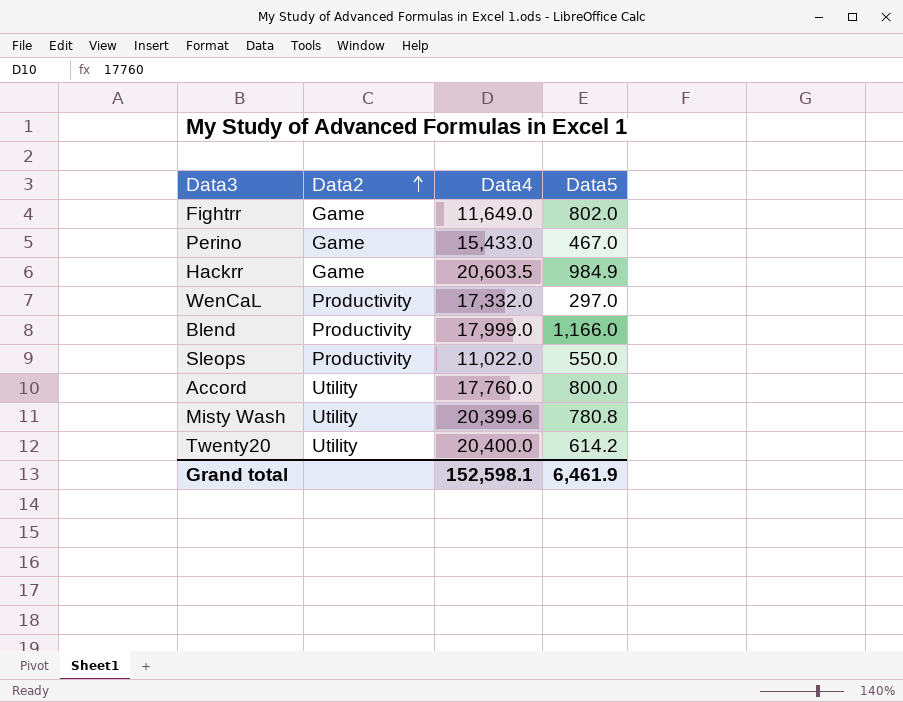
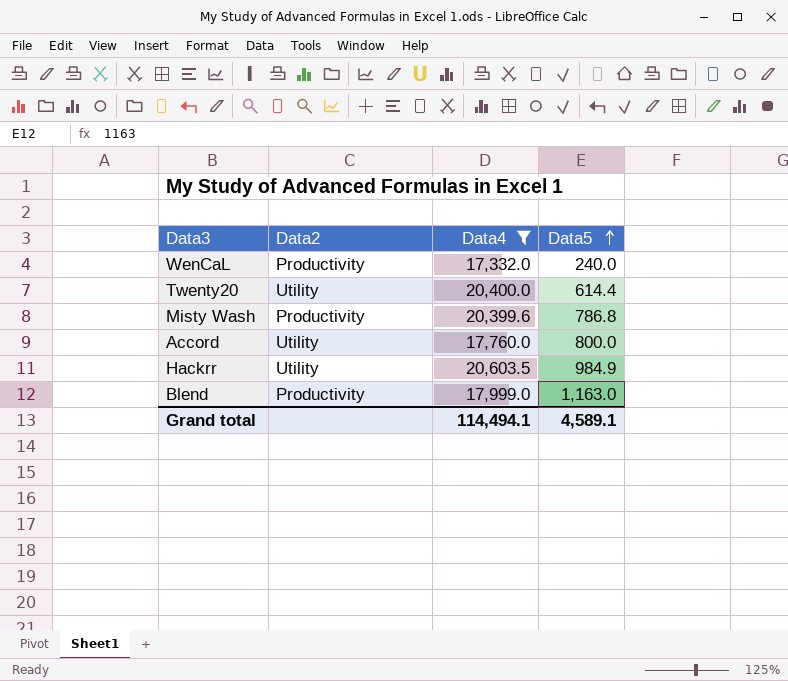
filter: none -> Data4 >= 17,332.0
row order: Data2 ascending -> Data5 ascending
WenCaL | Data5: 297.0 -> 240.0
Twenty20 | Data5: 614.2 -> 614.4
Misty Wash | Data2: Utility -> Productivity
Misty Wash | Data5: 780.8 -> 786.8
Hackrr | Data2: Game -> Utility
Blend | Data5: 1,166.0 -> 1,163.0
Grand total | Data4: 152,598.1 -> 114,494.1
Grand total | Data5: 6,461.9 -> 4,589.1

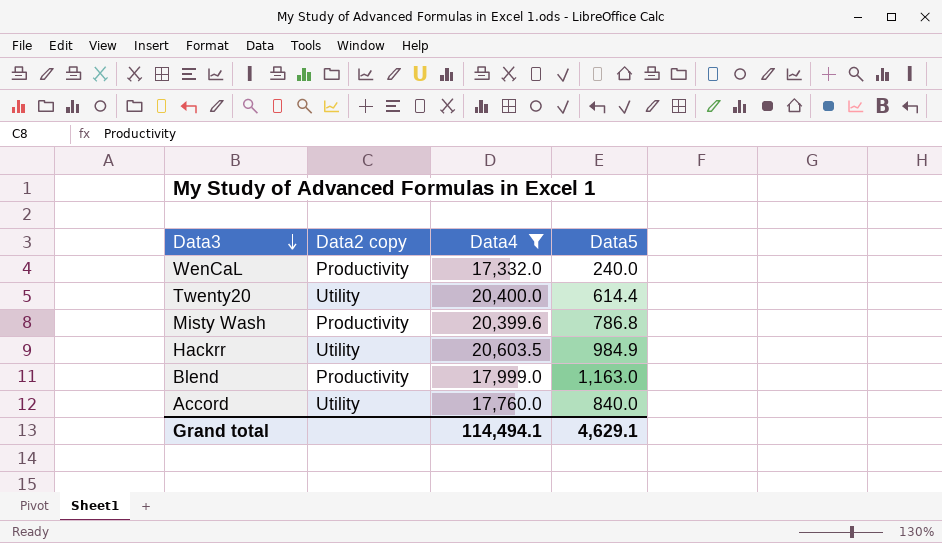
row order: Data5 ascending -> Data3 descending
column name: Data2 -> Data2 copy
Accord | Data5: 800.0 -> 840.0
Grand total | Data5: 4,589.1 -> 4,629.1

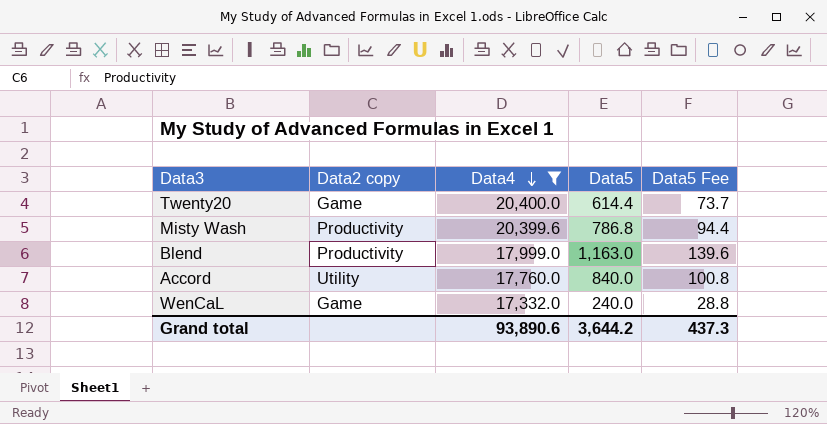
row order: Data3 descending -> Data4 descending
column Data5 Fee | formula: none -> [Data5] * 0.12
row Hackrr: Utility | 20,603.5 | 984.9 -> none
Twenty20 | Data2 copy: Utility -> Game
WenCaL | Data2 copy: Productivity -> Game
Grand total | Data4: 114,494.1 -> 93,890.6
Grand total | Data5: 4,629.1 -> 3,644.2

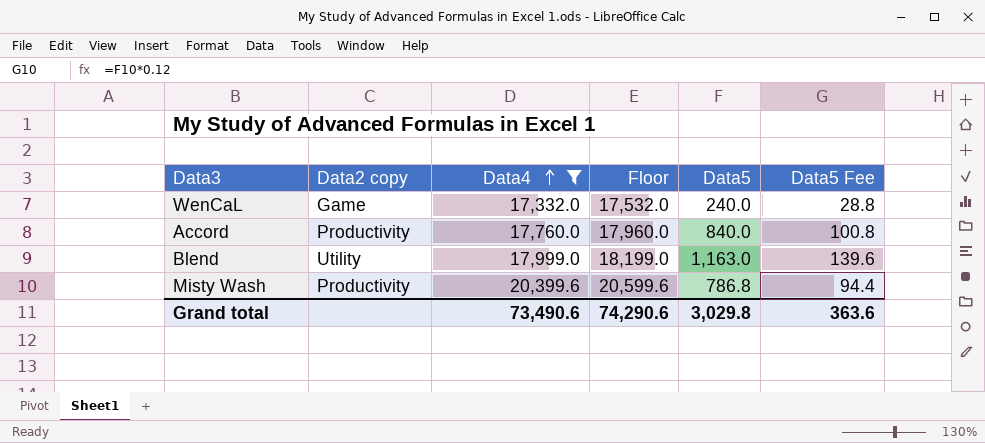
row order: Data4 descending -> Data4 ascending
column Floor | formula: none -> [Data4] + 200
row Twenty20: Game | 20,400.0 | 614.4 | 73.7 -> none
Accord | Data2 copy: Utility -> Productivity
Blend | Data2 copy: Productivity -> Utility
Grand total | Data4: 93,890.6 -> 73,490.6
Grand total | Data5: 3,644.2 -> 3,029.8
Grand total | Data5 Fee: 437.3 -> 363.6

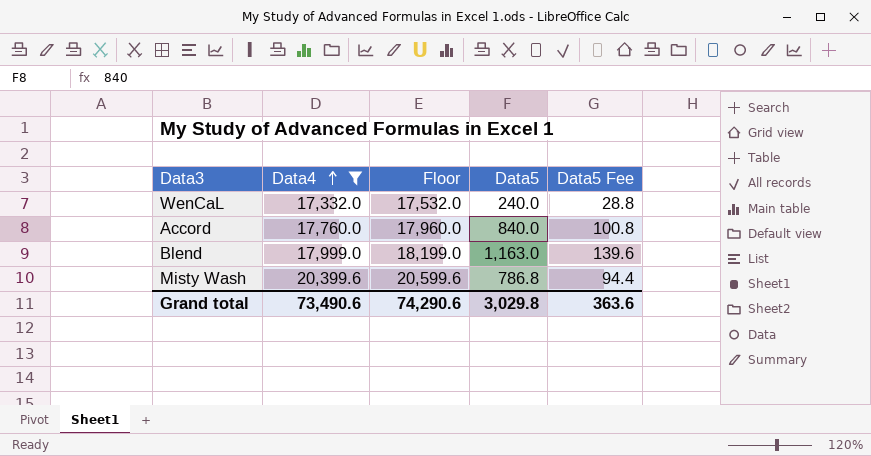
column Data2 copy | position: 2 -> none

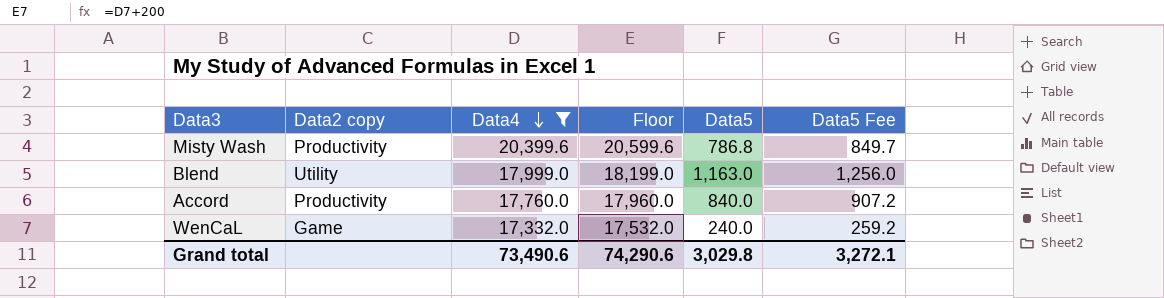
row order: Data4 ascending -> Data4 descending
column Data2 copy | position: none -> 2
column Data5 Fee | formula: [Data5] * 0.12 -> [Data5] * 1.08
Grand total | Data5 Fee: 363.6 -> 3,272.1

